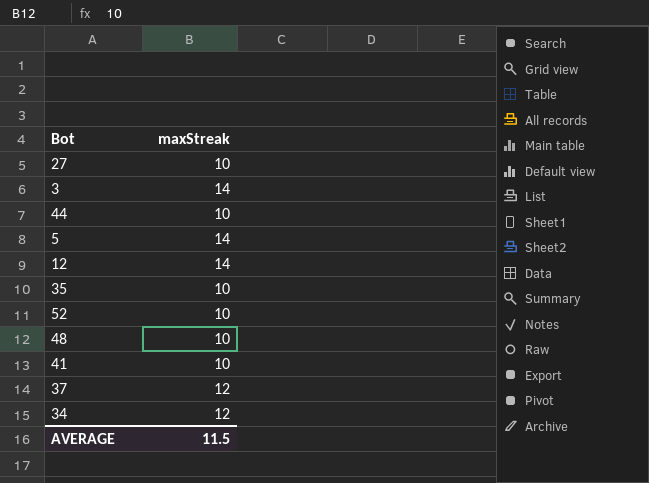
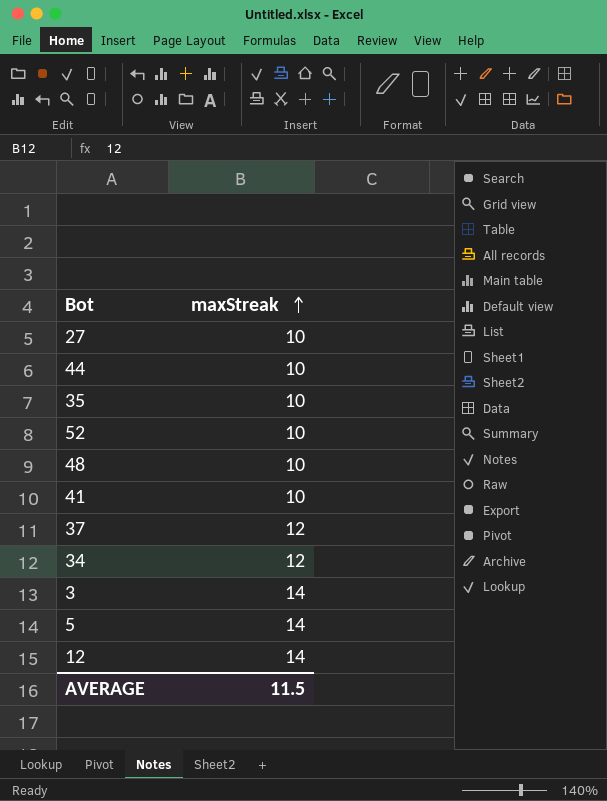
row order: none -> maxStreak ascending

